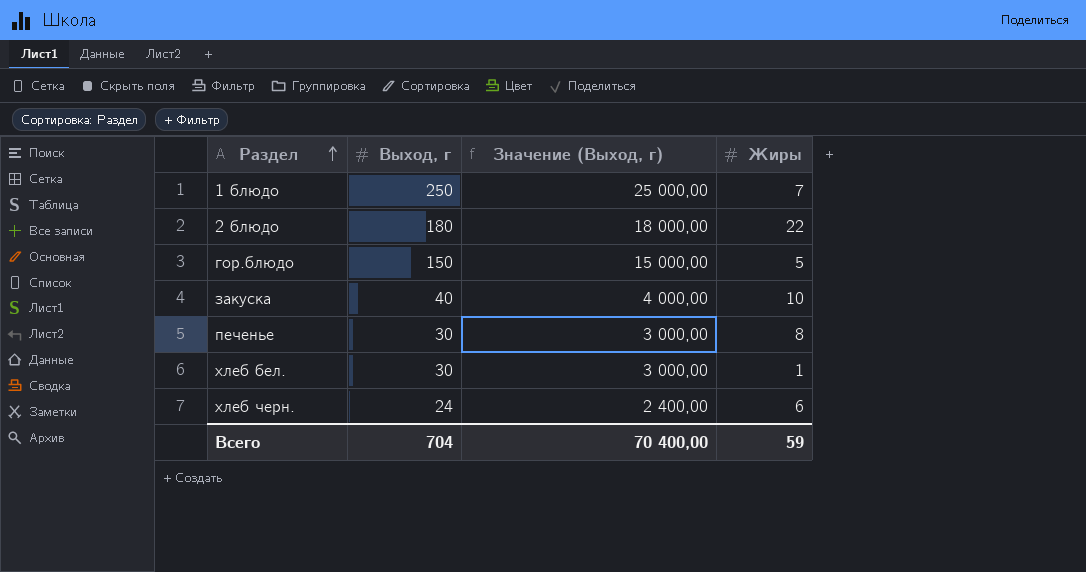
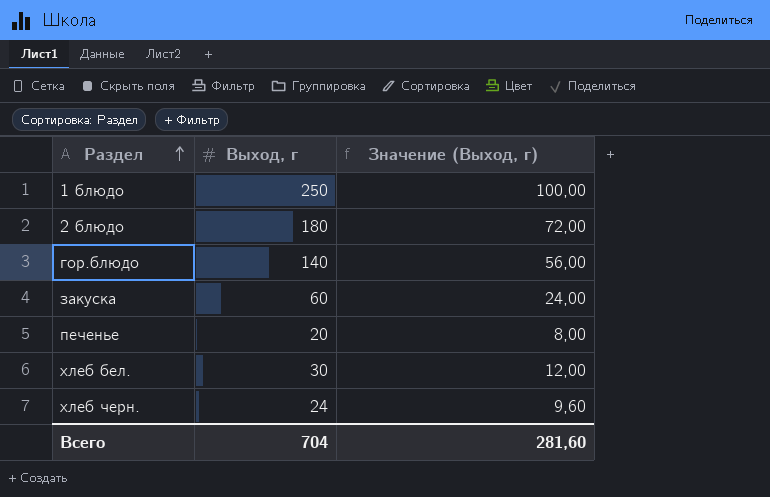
column Жиры | position: 4 -> none
column Значение (Выход, г) | formula: [Выход, г] * 100 -> [Выход, г] * 0,4
гор.блюдо | Выход, г: 150 -> 140
закуска | Выход, г: 40 -> 60
печенье | Выход, г: 30 -> 20
Всего | Значение (Выход, г): 70 400,00 -> 281,60

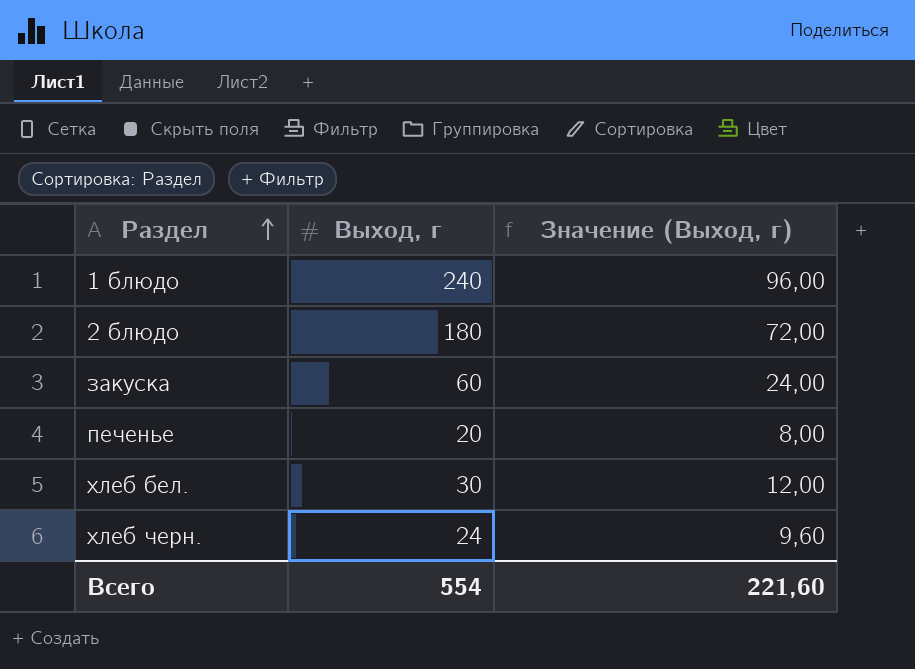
row гор.блюдо: 140 | 56,00 -> none
1 блюдо | Выход, г: 250 -> 240
1 блюдо | Значение (Выход, г): 100,00 -> 96,00
Всего | Выход, г: 704 -> 554
Всего | Значение (Выход, г): 281,60 -> 221,60

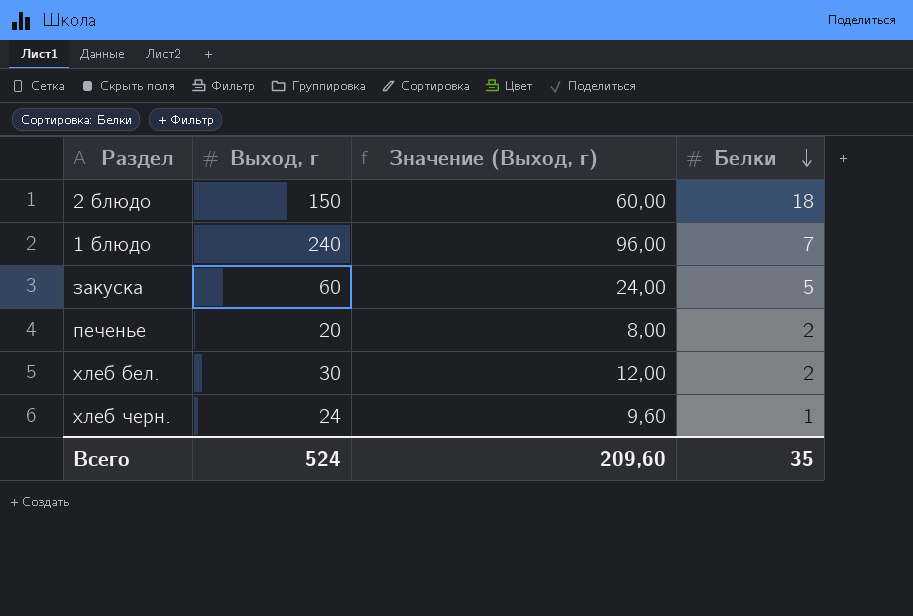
row order: Раздел ascending -> Белки descending
column Белки | position: none -> 4
2 блюдо | Выход, г: 180 -> 150
2 блюдо | Значение (Выход, г): 72,00 -> 60,00
Всего | Выход, г: 554 -> 524
Всего | Значение (Выход, г): 221,60 -> 209,60

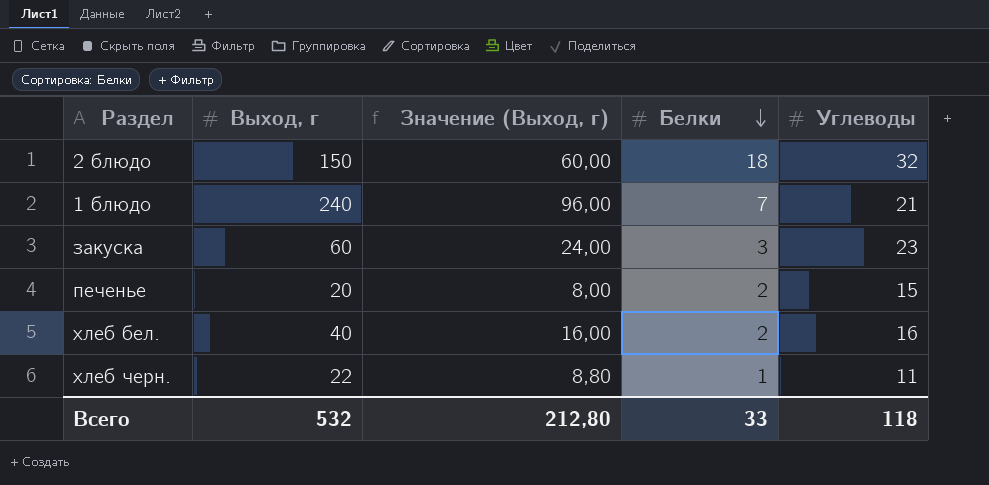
column Углеводы | position: none -> 5
закуска | Белки: 5 -> 3
хлеб бел. | Выход, г: 30 -> 40
хлеб бел. | Значение (Выход, г): 12,00 -> 16,00
хлеб черн. | Выход, г: 24 -> 22
хлеб черн. | Значение (Выход, г): 9,60 -> 8,80
Всего | Выход, г: 524 -> 532
Всего | Значение (Выход, г): 209,60 -> 212,80
Всего | Белки: 35 -> 33

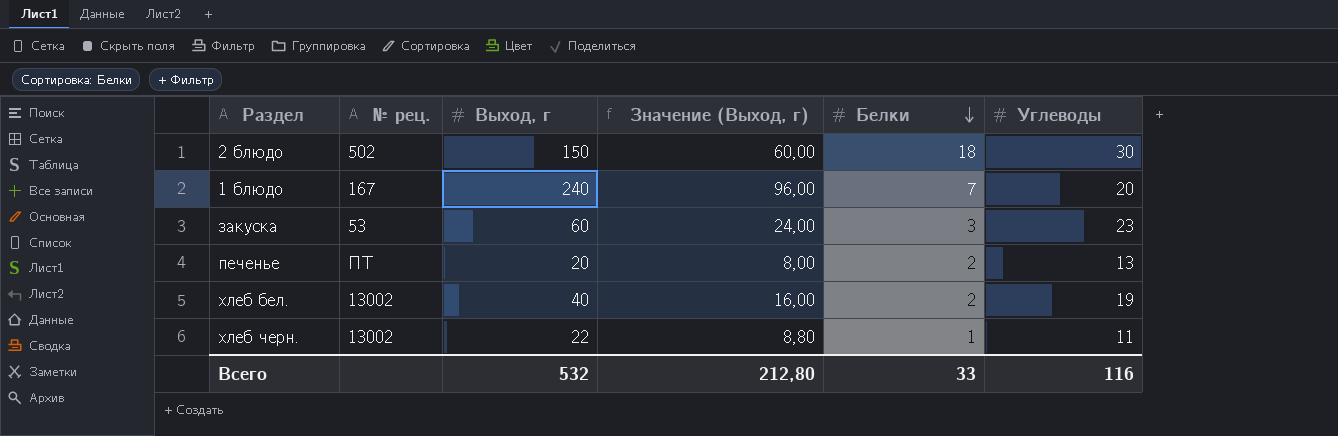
column № рец. | position: none -> 2
2 блюдо | Углеводы: 32 -> 30
1 блюдо | Углеводы: 21 -> 20
печенье | Углеводы: 15 -> 13
хлеб бел. | Углеводы: 16 -> 19
Всего | Углеводы: 118 -> 116

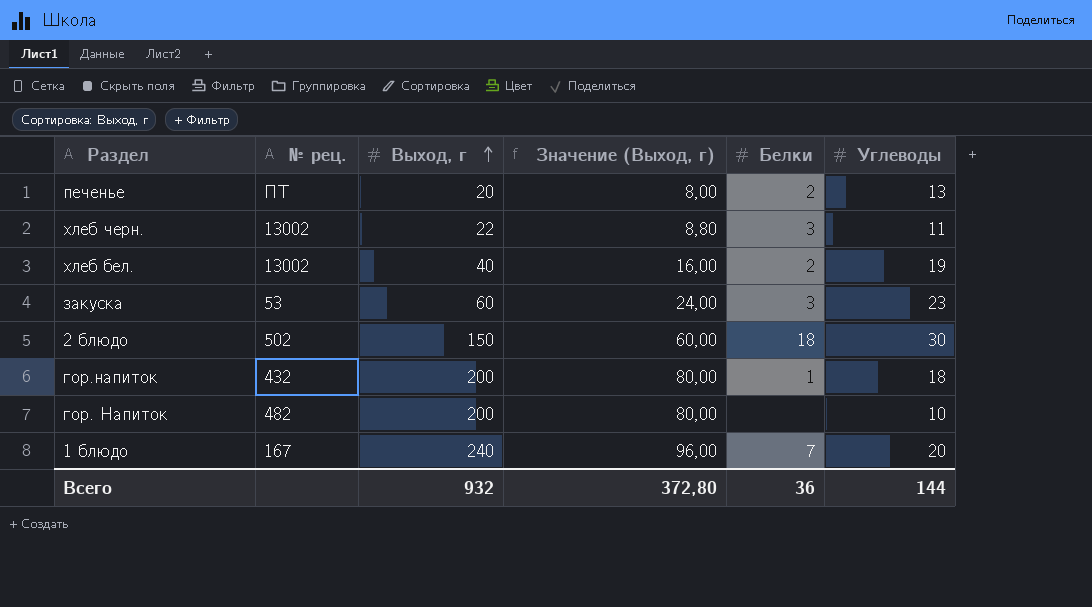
row order: Белки descending -> Выход, г ascending
хлеб черн. | Белки: 1 -> 3
row гор.напиток: none -> 432 | 200 | 80,00 | 1 | 18
row гор. Напиток: none -> 482 | 200 | 80,00 | none | 10
Всего | Выход, г: 532 -> 932
Всего | Значение (Выход, г): 212,80 -> 372,80
Всего | Белки: 33 -> 36
Всего | Углеводы: 116 -> 144

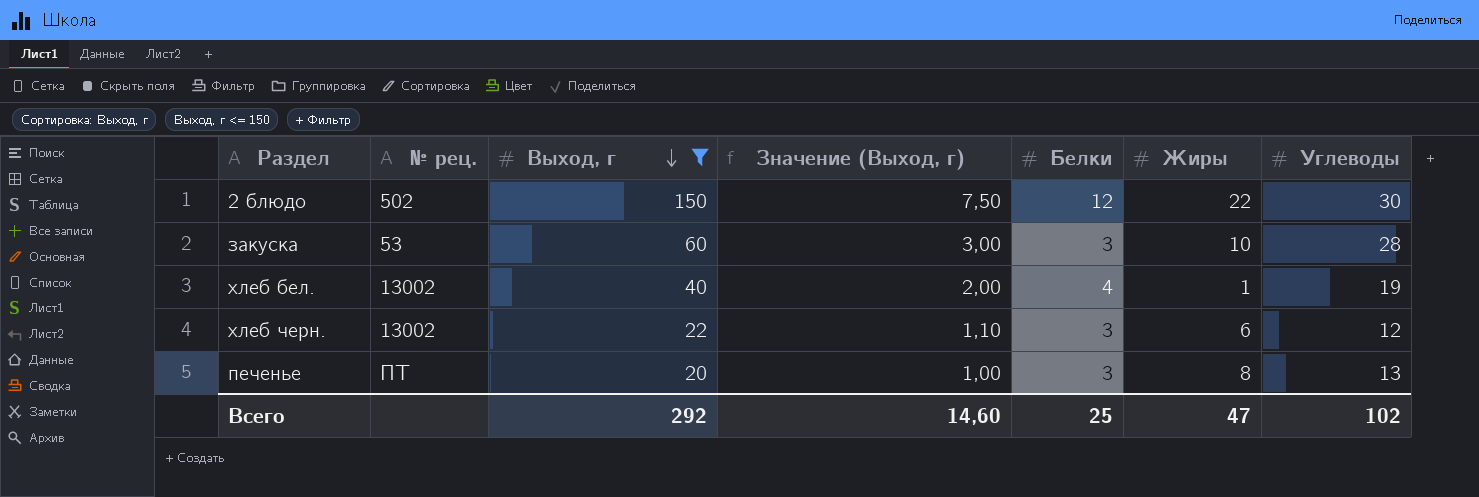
filter: none -> Выход, г <= 150
row order: Выход, г ascending -> Выход, г descending
column Значение (Выход, г) | formula: [Выход, г] * 0,4 -> [Выход, г] * 0,05
column Жиры | position: none -> 6
2 блюдо | Белки: 18 -> 12
закуска | Углеводы: 23 -> 28
хлеб бел. | Белки: 2 -> 4
хлеб черн. | Углеводы: 11 -> 12
печенье | Белки: 2 -> 3
Всего | Выход, г: 932 -> 292
Всего | Значение (Выход, г): 372,80 -> 14,60
Всего | Белки: 36 -> 25
Всего | Углеводы: 144 -> 102

